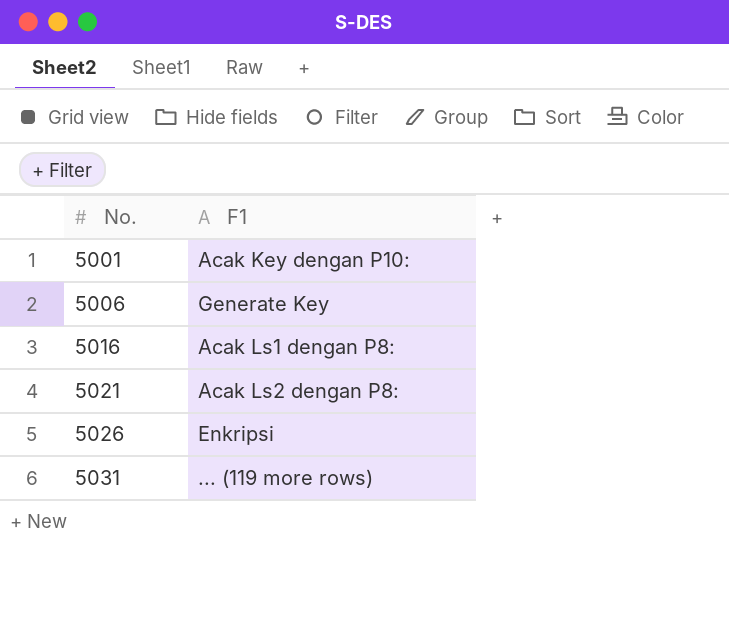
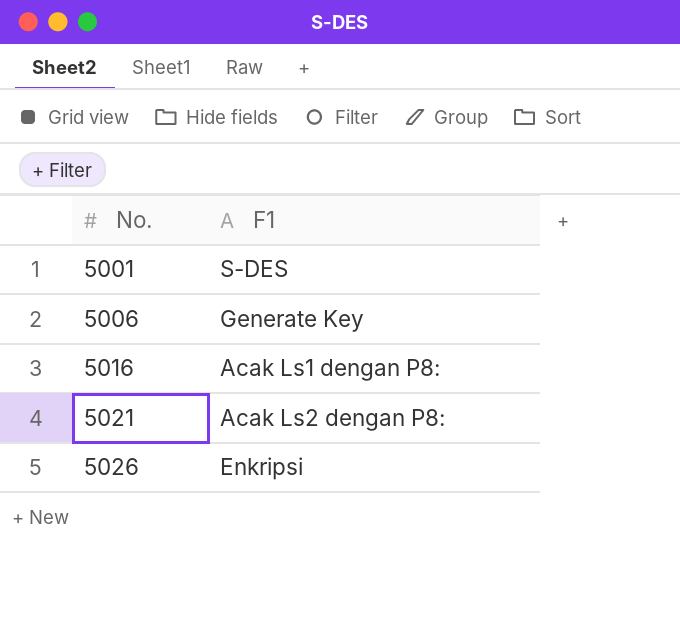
row 5031: ... (119 more rows) -> none
5001 | F1: Acak Key dengan P10: -> S-DES

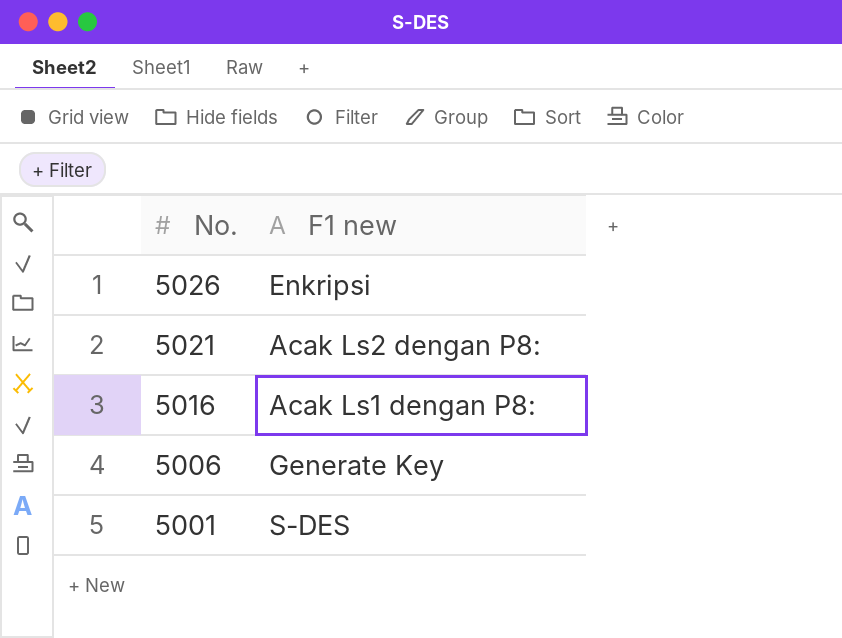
row order: No. ascending -> No. descending
column name: F1 -> F1 new

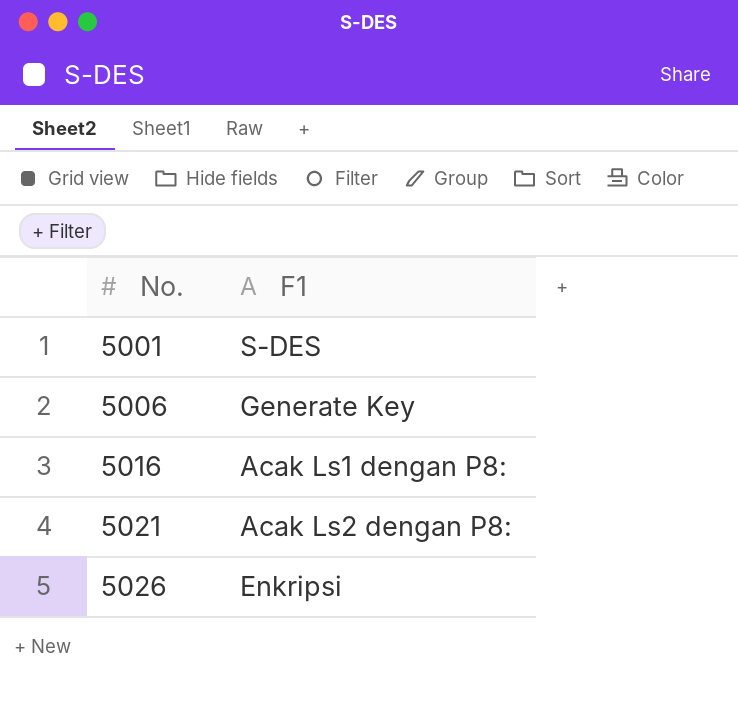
row order: No. descending -> No. ascending
column name: F1 new -> F1

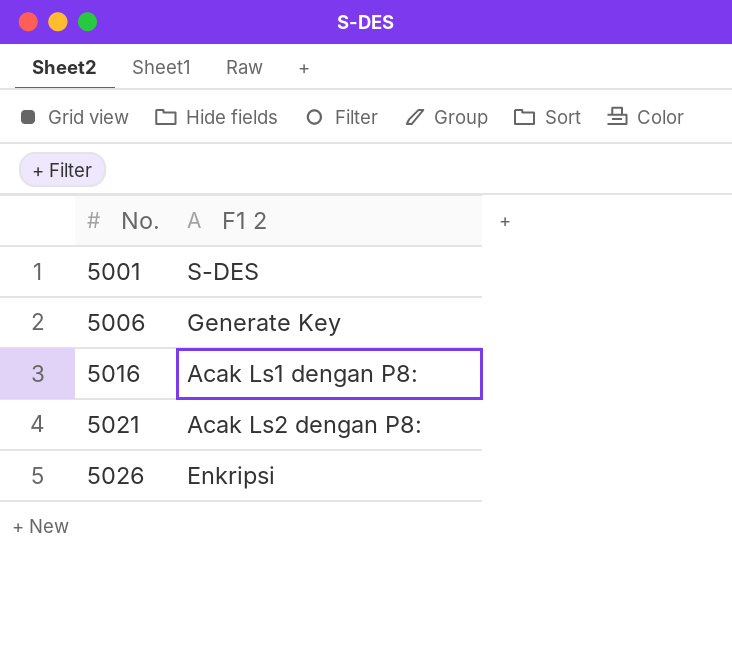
column name: F1 -> F1 2

